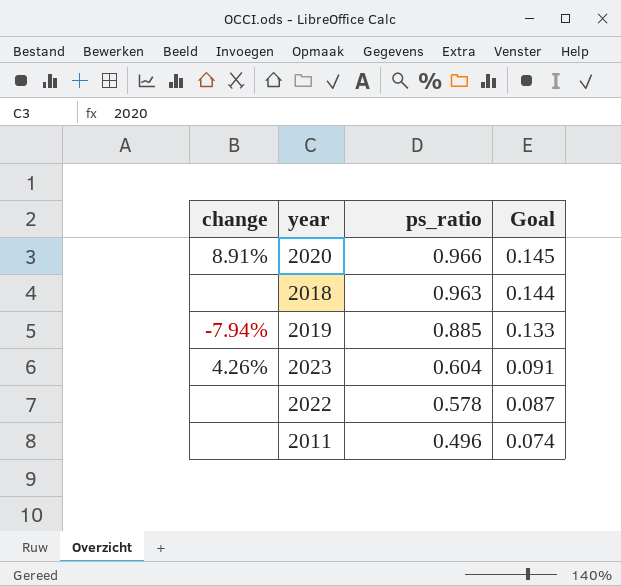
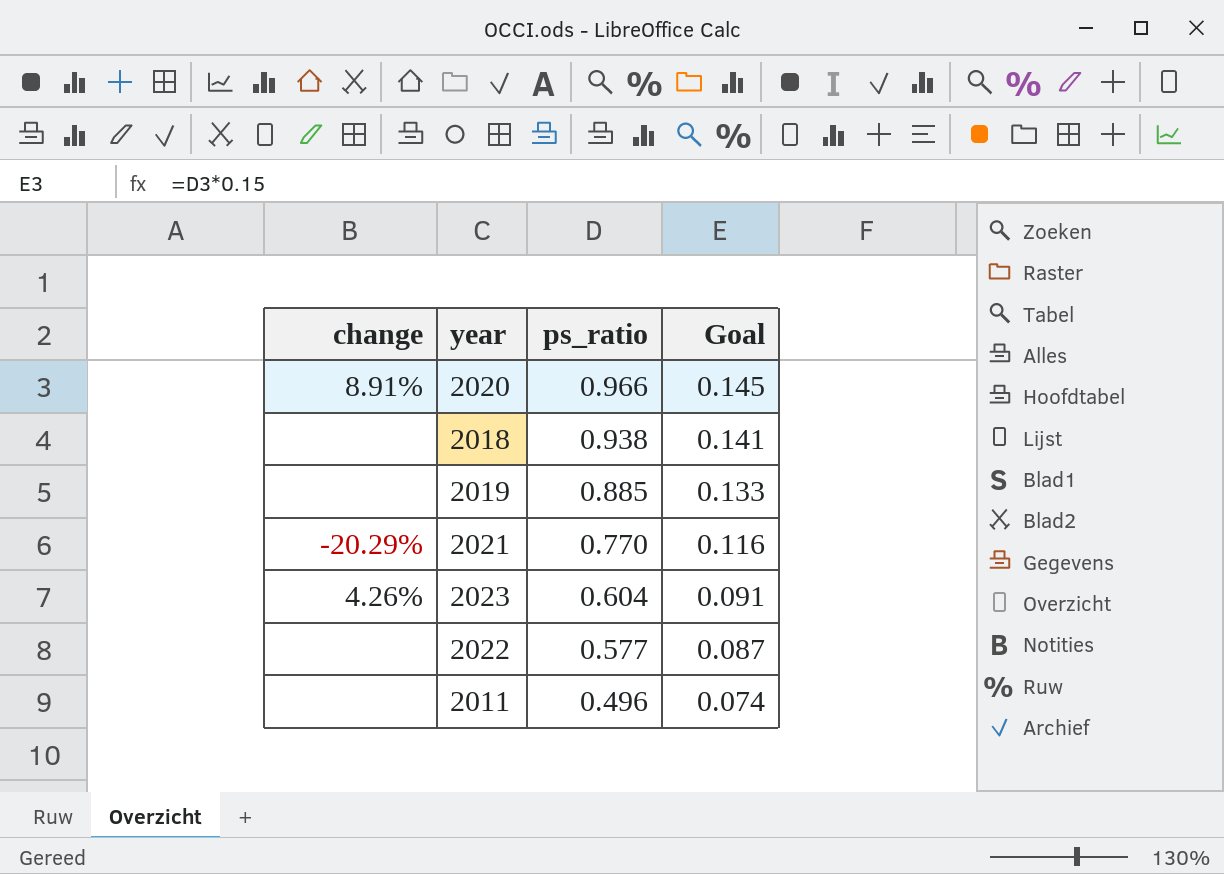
2018 | ps_ratio: 0.963 -> 0.938
2018 | Goal: 0.144 -> 0.141
2019 | change: -7.94% -> none
row 2021: none -> -20.29% | 0.770 | 0.116
2022 | ps_ratio: 0.578 -> 0.577

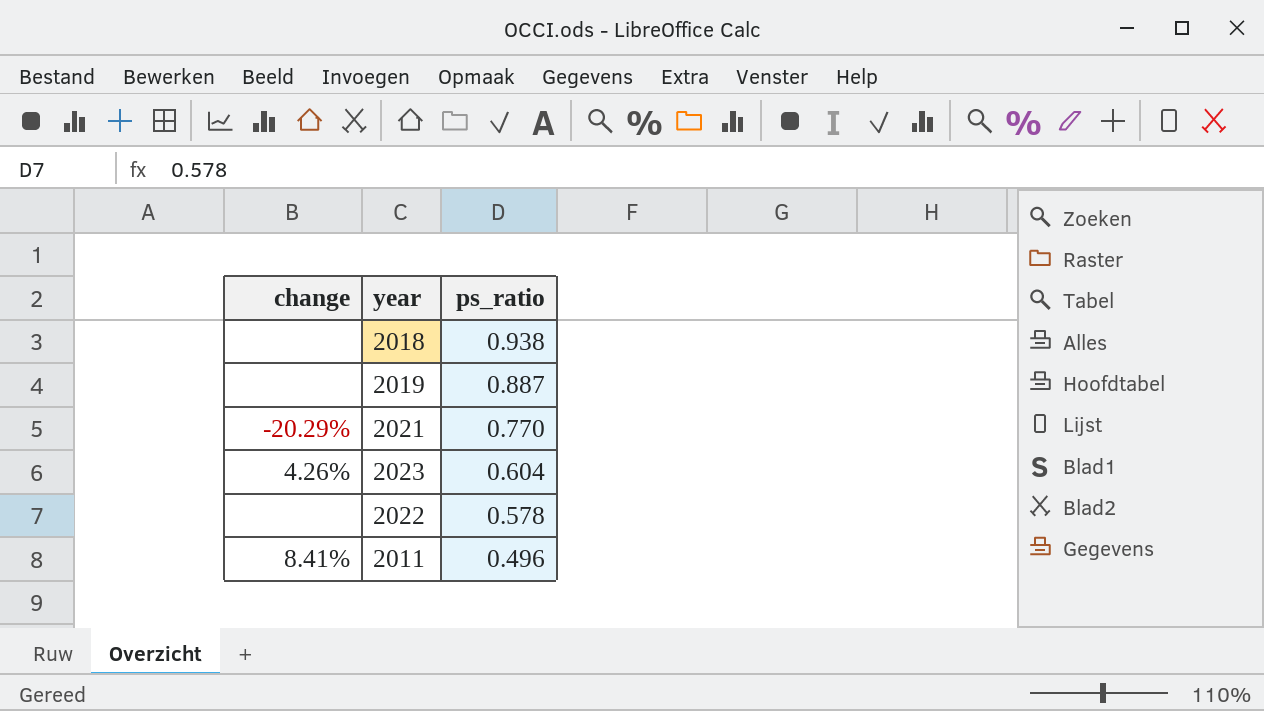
column Goal | formula: [ps_ratio] * 0.15 -> none
row 2020: 8.91% | 0.966 | 0.145 -> none
2019 | ps_ratio: 0.885 -> 0.887
2022 | ps_ratio: 0.577 -> 0.578
2011 | change: none -> 8.41%

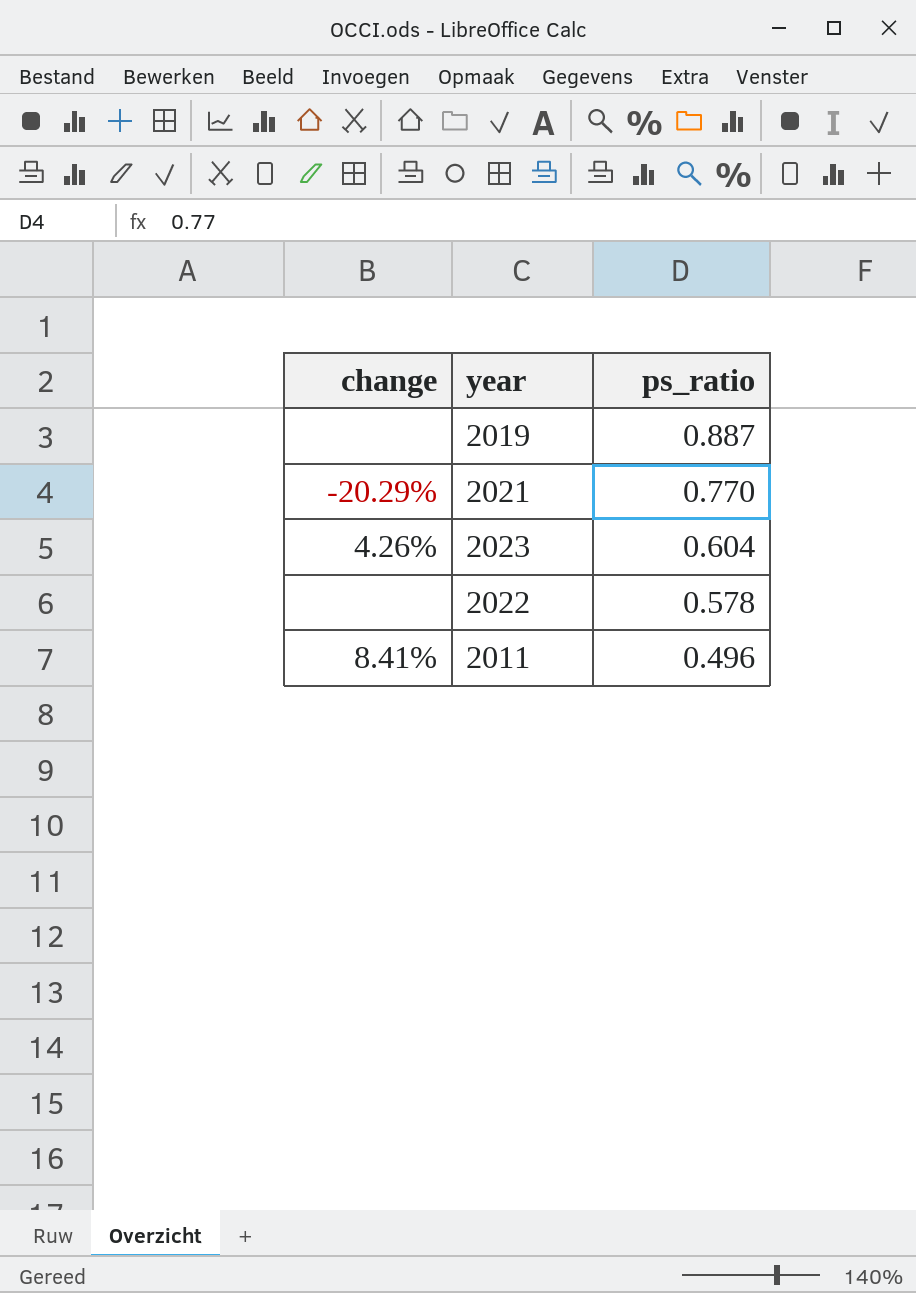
row 2018: none | 0.938 -> none

